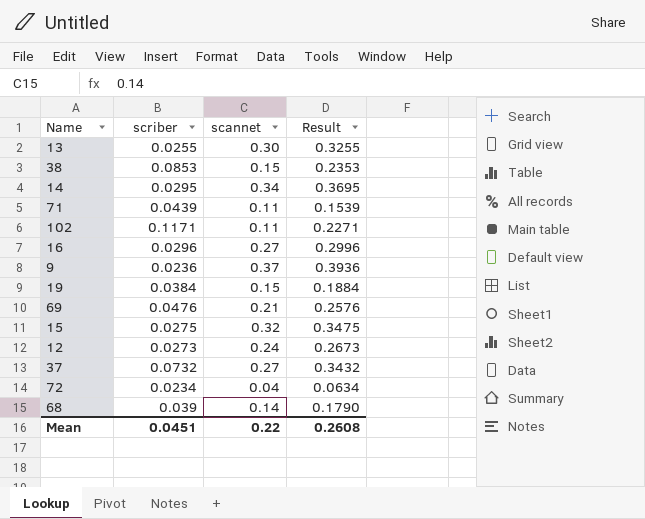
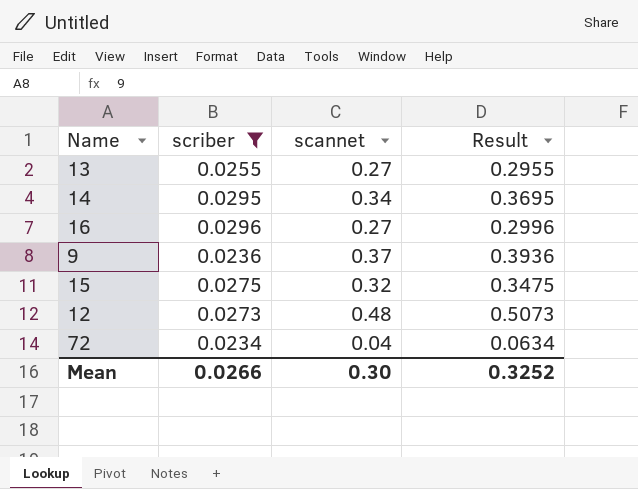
filter: none -> scriber <= 0.0296
13 | scannet: 0.30 -> 0.27
13 | Result: 0.3255 -> 0.2955
12 | scannet: 0.24 -> 0.48
12 | Result: 0.2673 -> 0.5073
Mean | scriber: 0.0451 -> 0.0266
Mean | scannet: 0.22 -> 0.30
Mean | Result: 0.2608 -> 0.3252

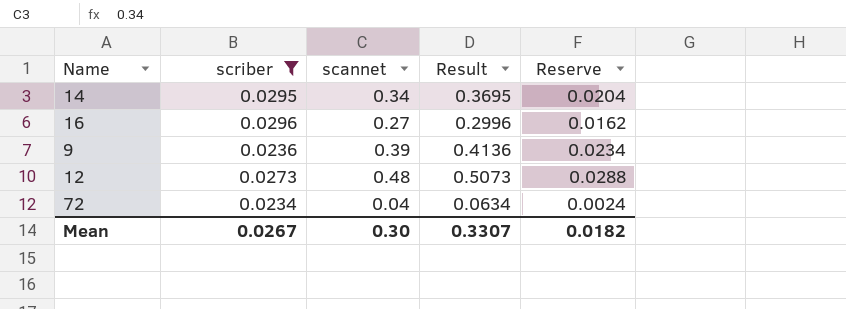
column Reserve | formula: none -> [scannet] * 0.06
row 13: 0.0255 | 0.27 | 0.2955 -> none
row 15: 0.0275 | 0.32 | 0.3475 -> none
9 | scannet: 0.37 -> 0.39
9 | Result: 0.3936 -> 0.4136
Mean | scriber: 0.0266 -> 0.0267
Mean | Result: 0.3252 -> 0.3307

